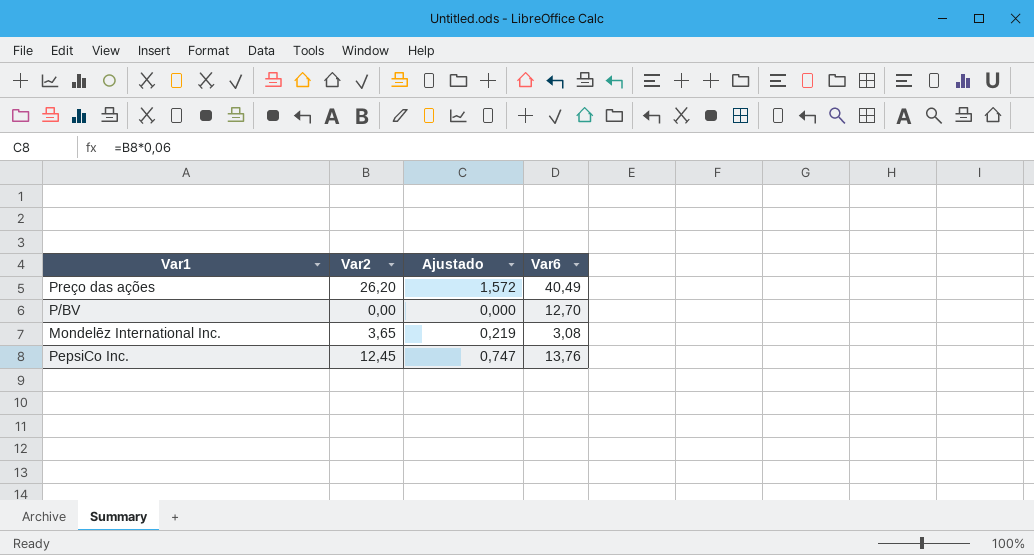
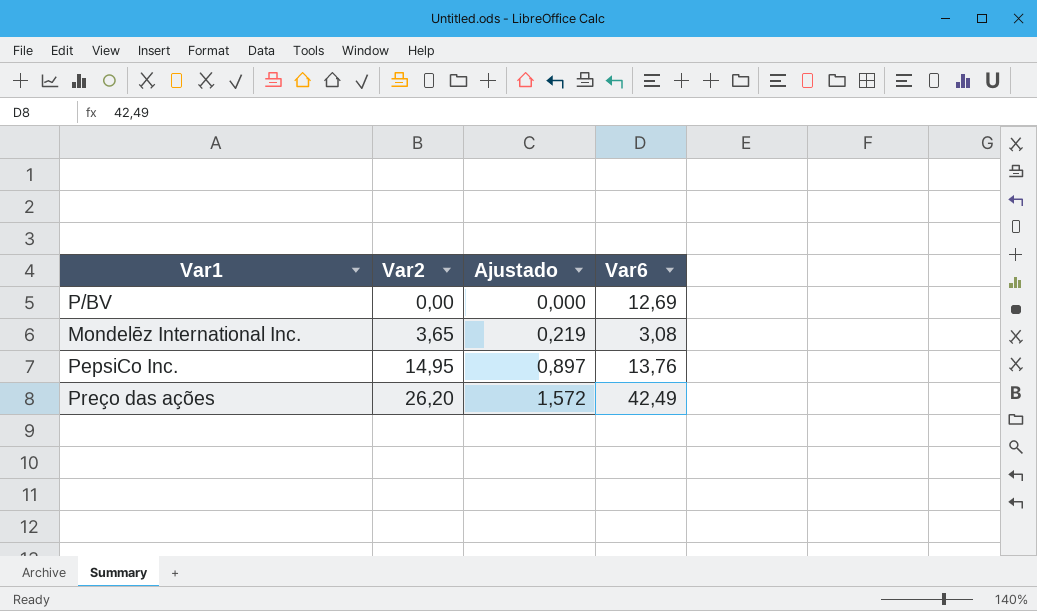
row order: none -> Var2 ascending
P/BV | Var6: 12,70 -> 12,69
PepsiCo Inc. | Var2: 12,45 -> 14,95
PepsiCo Inc. | Ajustado: 0,747 -> 0,897
Preço das ações | Var6: 40,49 -> 42,49

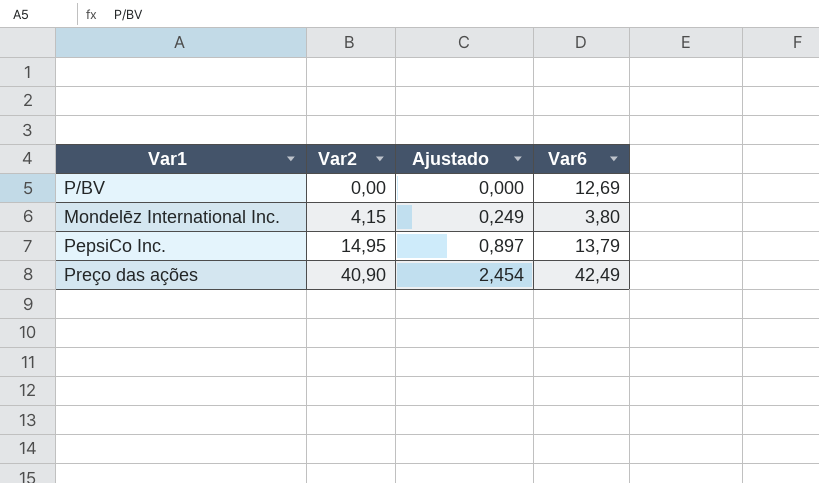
Mondelēz International Inc. | Var2: 3,65 -> 4,15
Mondelēz International Inc. | Ajustado: 0,219 -> 0,249
Mondelēz International Inc. | Var6: 3,08 -> 3,80
PepsiCo Inc. | Var6: 13,76 -> 13,79
Preço das ações | Var2: 26,20 -> 40,90
Preço das ações | Ajustado: 1,572 -> 2,454

